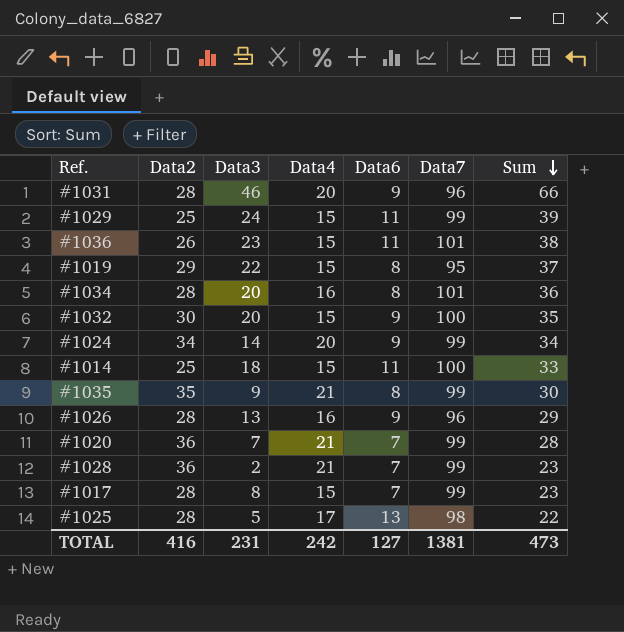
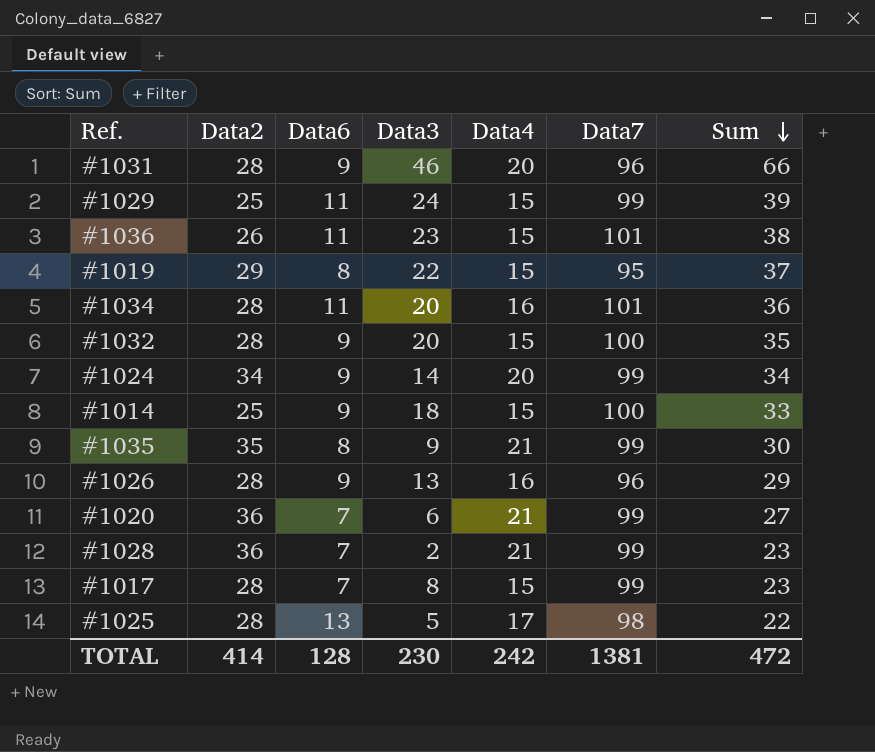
column Data6 | position: 5 -> 3
#1034 | Data6: 8 -> 11
#1032 | Data2: 30 -> 28
#1014 | Data6: 11 -> 9
#1020 | Data3: 7 -> 6
#1020 | Sum: 28 -> 27
TOTAL | Data2: 416 -> 414
TOTAL | Data6: 127 -> 128
TOTAL | Data3: 231 -> 230
TOTAL | Sum: 473 -> 472

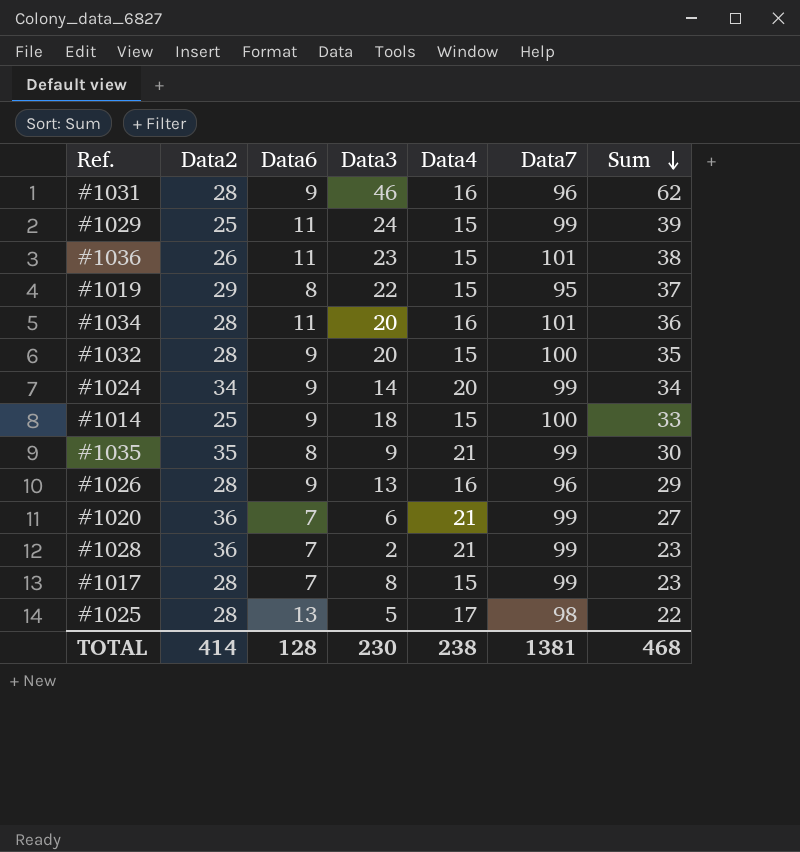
#1031 | Data4: 20 -> 16
#1031 | Sum: 66 -> 62
TOTAL | Data4: 242 -> 238
TOTAL | Sum: 472 -> 468

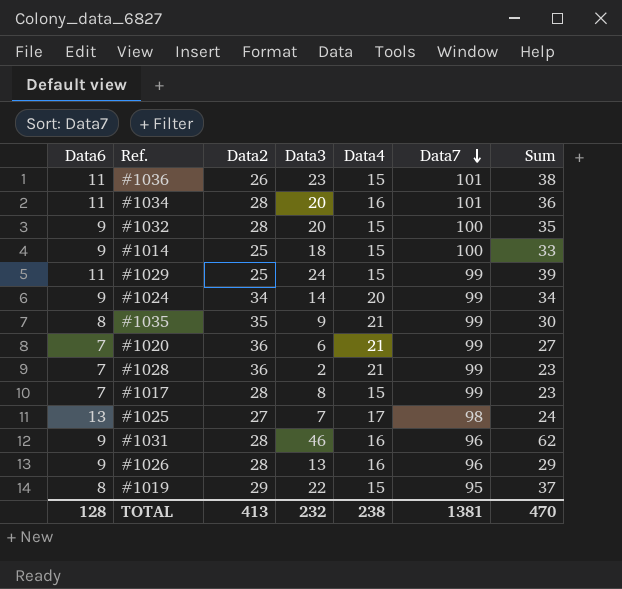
row order: Sum descending -> Data7 descending
column Data6 | position: 3 -> 1
#1025 | Data2: 28 -> 27
#1025 | Data3: 5 -> 7
#1025 | Sum: 22 -> 24
TOTAL | Data2: 414 -> 413
TOTAL | Data3: 230 -> 232
TOTAL | Sum: 468 -> 470

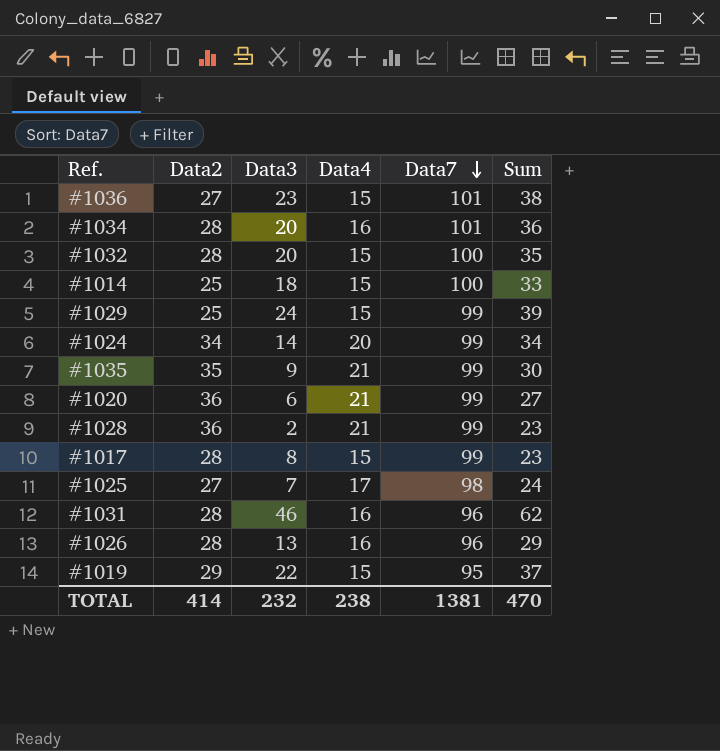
column Data6 | position: 1 -> none
#1036 | Data2: 26 -> 27
TOTAL | Data2: 413 -> 414

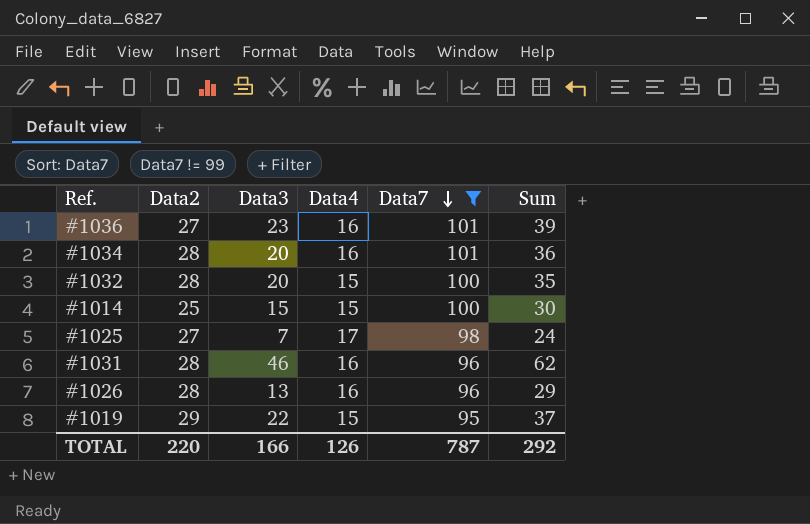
filter: none -> Data7 != 99
#1036 | Data4: 15 -> 16
#1036 | Sum: 38 -> 39
#1014 | Data3: 18 -> 15
#1014 | Sum: 33 -> 30
TOTAL | Data2: 414 -> 220
TOTAL | Data3: 232 -> 166
TOTAL | Data4: 238 -> 126
TOTAL | Data7: 1381 -> 787
TOTAL | Sum: 470 -> 292

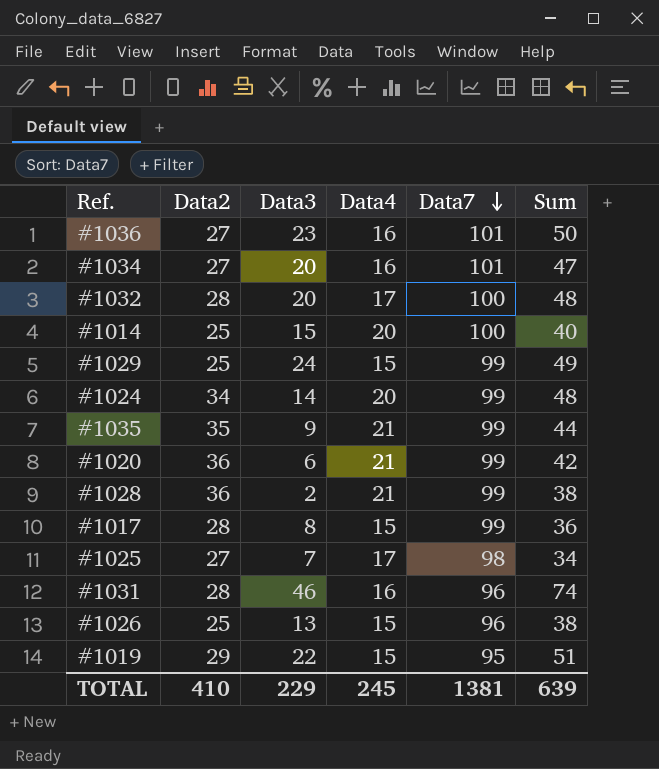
filter: Data7 != 99 -> none
column Sum | formula: [Data3] + [Data4] -> [Data2] + [Data3]
#1034 | Data2: 28 -> 27
#1032 | Data4: 15 -> 17
#1014 | Data4: 15 -> 20
#1026 | Data2: 28 -> 25
#1026 | Data4: 16 -> 15
TOTAL | Data2: 220 -> 410
TOTAL | Data3: 166 -> 229
TOTAL | Data4: 126 -> 245
TOTAL | Data7: 787 -> 1381
TOTAL | Sum: 292 -> 639

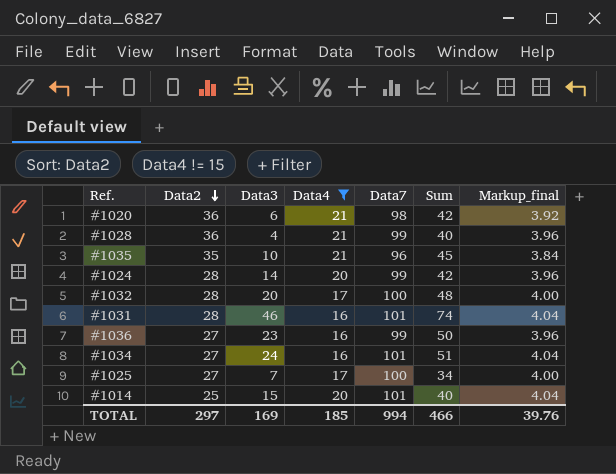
filter: none -> Data4 != 15
row order: Data7 descending -> Data2 descending
column Markup_final | formula: none -> [Data7] * 0.04
#1020 | Data7: 99 -> 98
#1028 | Data3: 2 -> 4
#1028 | Sum: 38 -> 40
#1035 | Data3: 9 -> 10
#1035 | Data7: 99 -> 96
#1035 | Sum: 44 -> 45
#1024 | Data2: 34 -> 28
#1024 | Sum: 48 -> 42
#1031 | Data7: 96 -> 101
#1036 | Data7: 101 -> 99
#1034 | Data3: 20 -> 24
#1034 | Sum: 47 -> 51
#1025 | Data7: 98 -> 100
#1014 | Data7: 100 -> 101
TOTAL | Data2: 410 -> 297
TOTAL | Data3: 229 -> 169
TOTAL | Data4: 245 -> 185
TOTAL | Data7: 1381 -> 994
TOTAL | Sum: 639 -> 466

